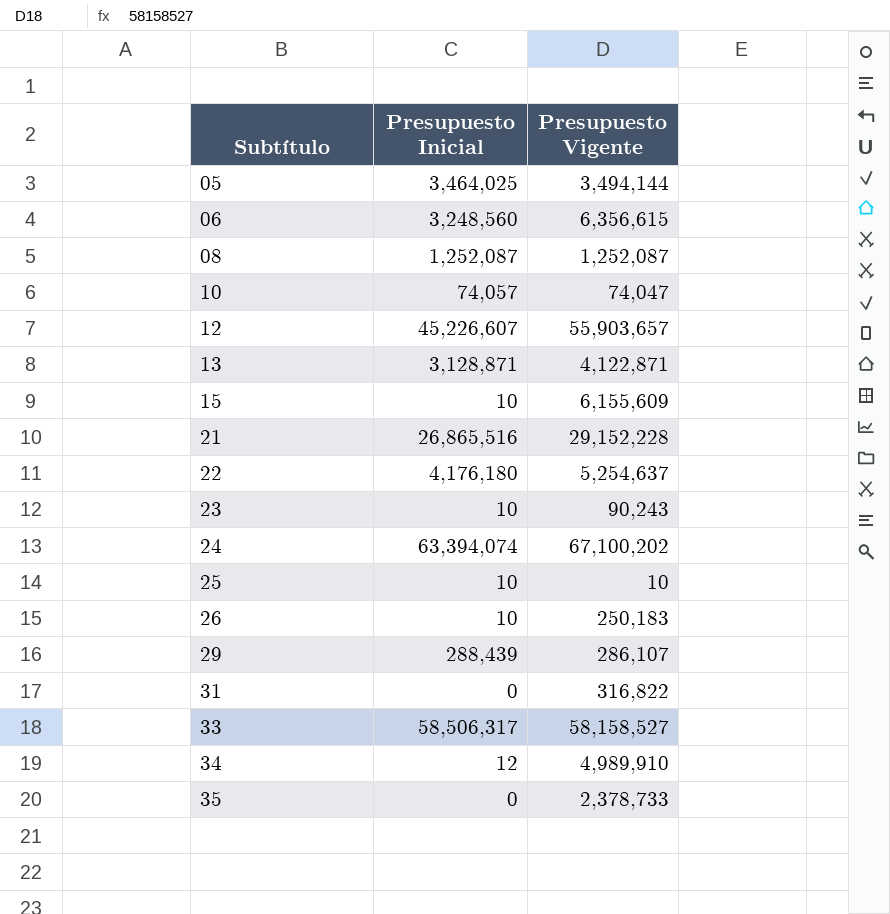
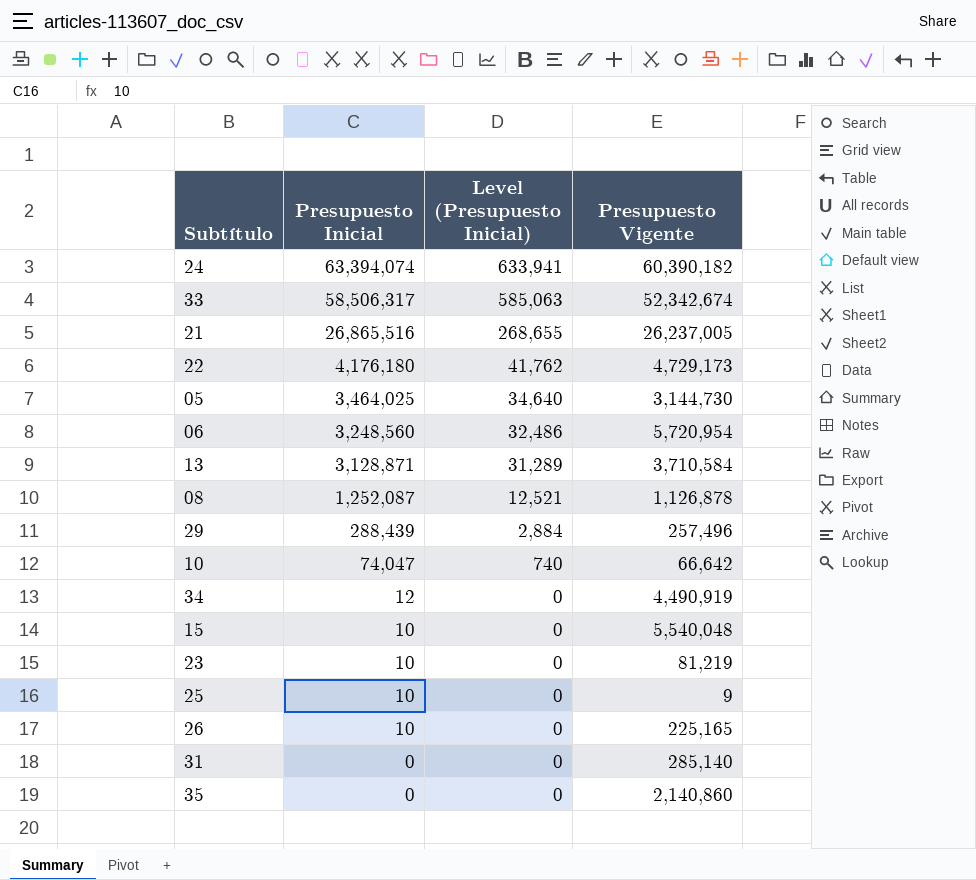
row order: Subtítulo ascending -> Presupuesto Inicial descending
column Level (Presupuesto Inicial) | formula: none -> [Presupuesto Inicial] * 0.01
row 12: 45,226,607 | 55,903,657 -> none
24 | Presupuesto Vigente: 67,100,202 -> 60,390,182
33 | Presupuesto Vigente: 58,158,527 -> 52,342,674
21 | Presupuesto Vigente: 29,152,228 -> 26,237,005
22 | Presupuesto Vigente: 5,254,637 -> 4,729,173
05 | Presupuesto Vigente: 3,494,144 -> 3,144,730
06 | Presupuesto Vigente: 6,356,615 -> 5,720,954
13 | Presupuesto Vigente: 4,122,871 -> 3,710,584
08 | Presupuesto Vigente: 1,252,087 -> 1,126,878
29 | Presupuesto Vigente: 286,107 -> 257,496
10 | Presupuesto Inicial: 74,057 -> 74,047
10 | Presupuesto Vigente: 74,047 -> 66,642
34 | Presupuesto Vigente: 4,989,910 -> 4,490,919
15 | Presupuesto Vigente: 6,155,609 -> 5,540,048
23 | Presupuesto Vigente: 90,243 -> 81,219
25 | Presupuesto Vigente: 10 -> 9
26 | Presupuesto Vigente: 250,183 -> 225,165
31 | Presupuesto Vigente: 316,822 -> 285,140
35 | Presupuesto Vigente: 2,378,733 -> 2,140,860

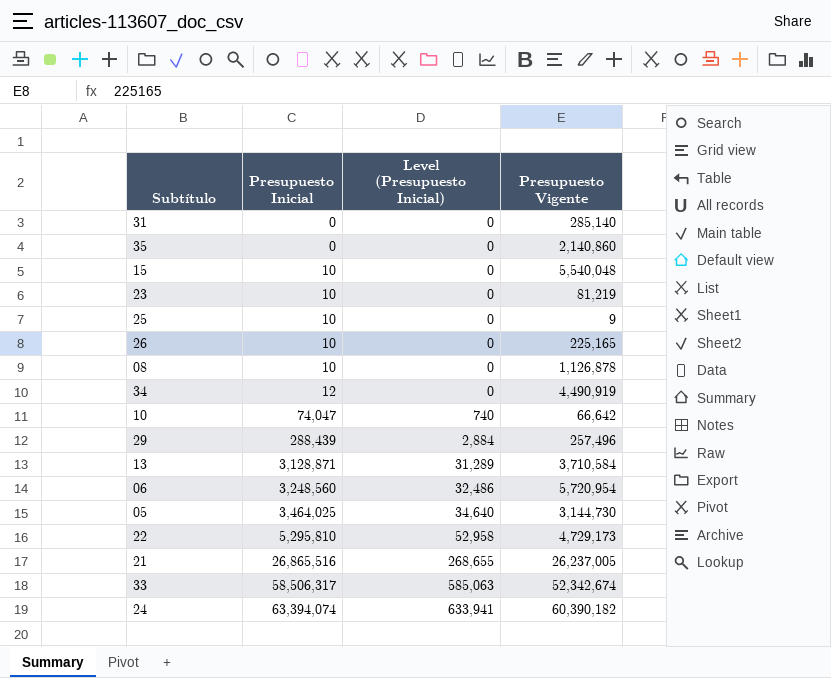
row order: Presupuesto Inicial descending -> Presupuesto Inicial ascending
08 | Presupuesto Inicial: 1,252,087 -> 10
08 | Level (Presupuesto Inicial): 12,521 -> 0
22 | Presupuesto Inicial: 4,176,180 -> 5,295,810
22 | Level (Presupuesto Inicial): 41,762 -> 52,958

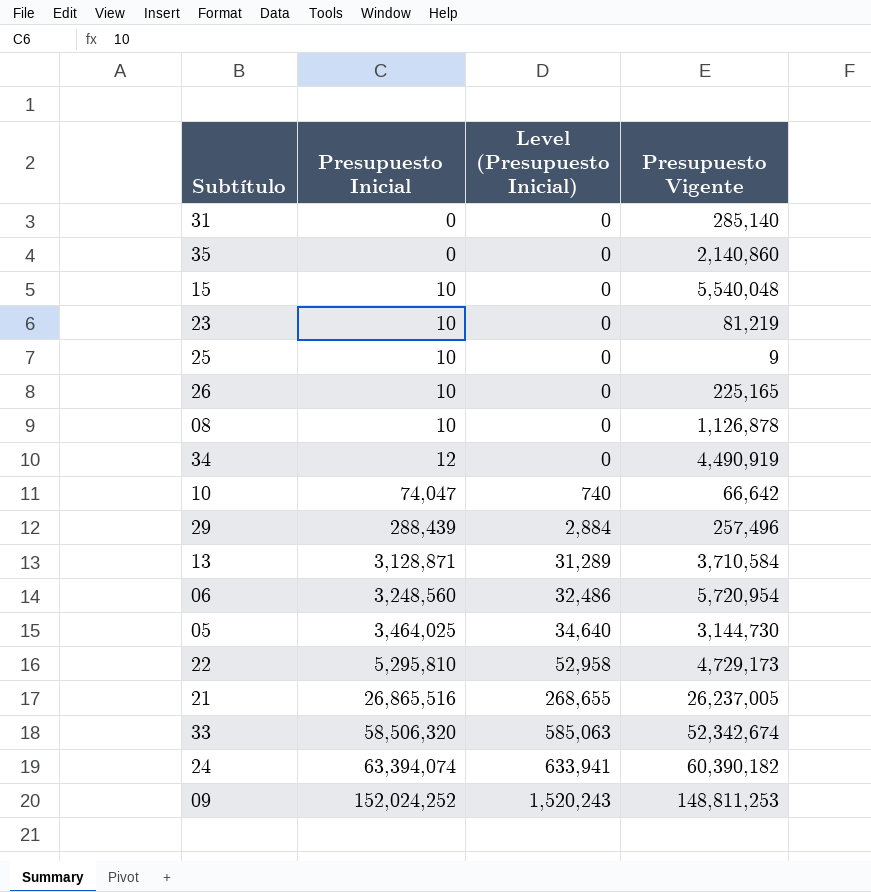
33 | Presupuesto Inicial: 58,506,317 -> 58,506,320
row 09: none -> 152,024,252 | 1,520,243 | 148,811,253

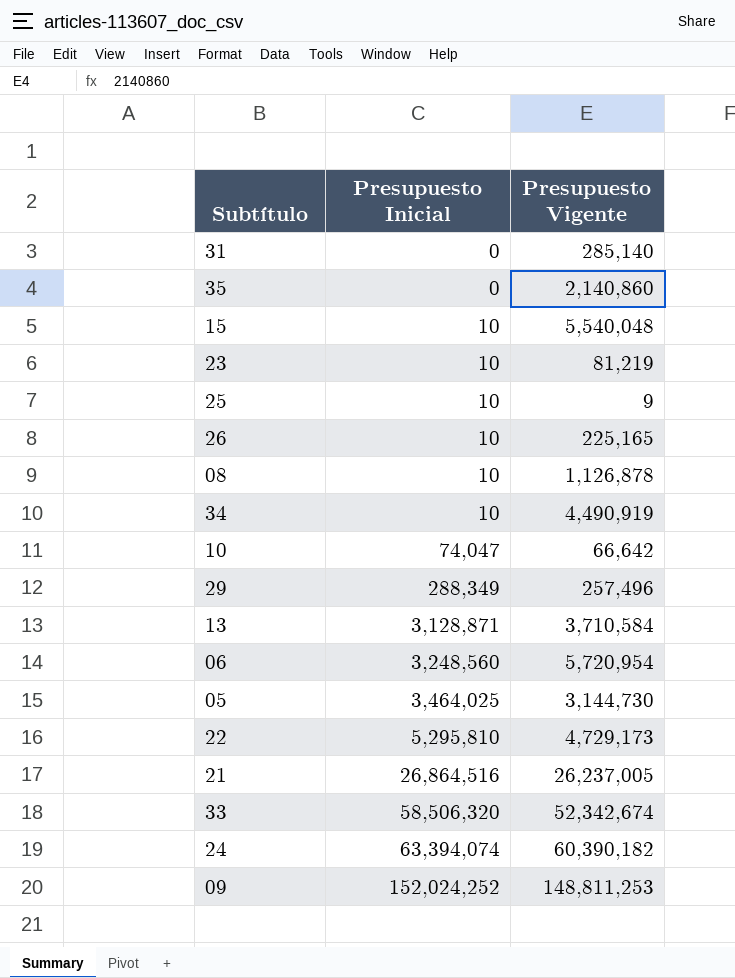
column Level (Presupuesto Inicial) | formula: [Presupuesto Inicial] * 0.01 -> none
34 | Presupuesto Inicial: 12 -> 10
29 | Presupuesto Inicial: 288,439 -> 288,349
21 | Presupuesto Inicial: 26,865,516 -> 26,864,516

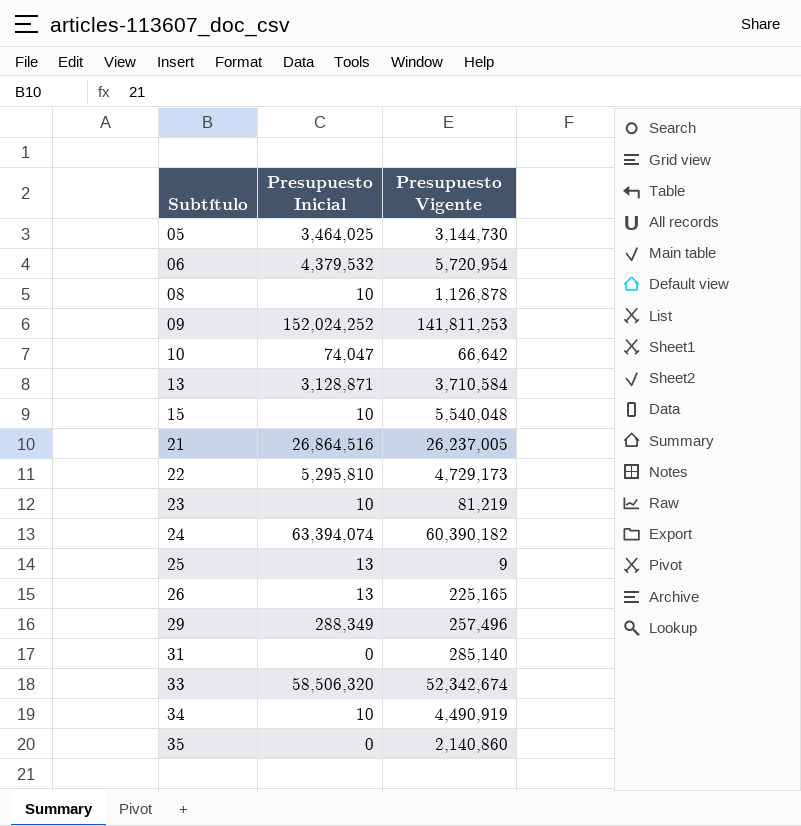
row order: Presupuesto Inicial ascending -> Subtítulo ascending
06 | Presupuesto Inicial: 3,248,560 -> 4,379,532
09 | Presupuesto Vigente: 148,811,253 -> 141,811,253
25 | Presupuesto Inicial: 10 -> 13
26 | Presupuesto Inicial: 10 -> 13

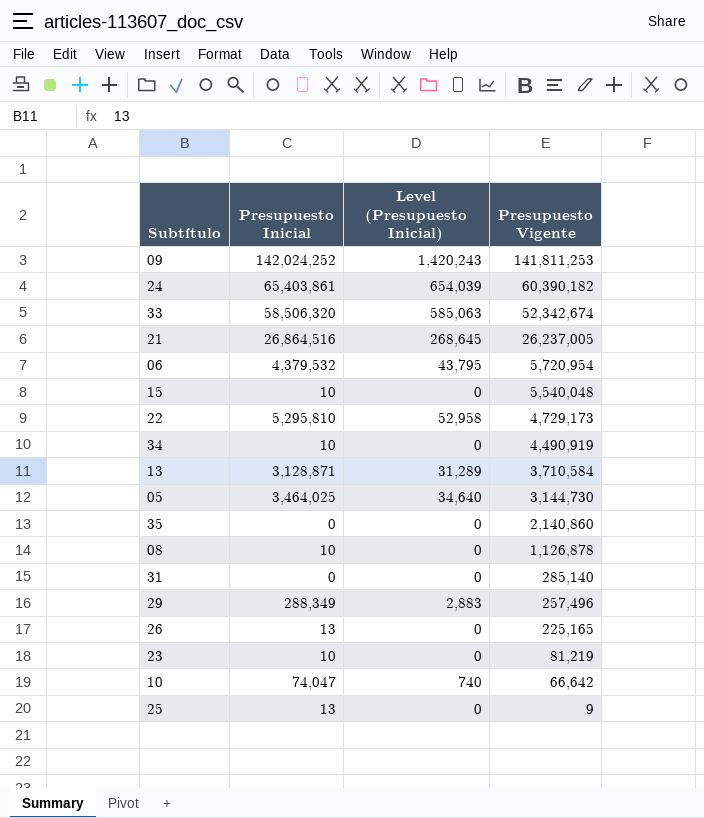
row order: Subtítulo ascending -> Presupuesto Vigente descending
column Level (Presupuesto Inicial) | formula: none -> [Presupuesto Inicial] * 0.01
09 | Presupuesto Inicial: 152,024,252 -> 142,024,252
24 | Presupuesto Inicial: 63,394,074 -> 65,403,861

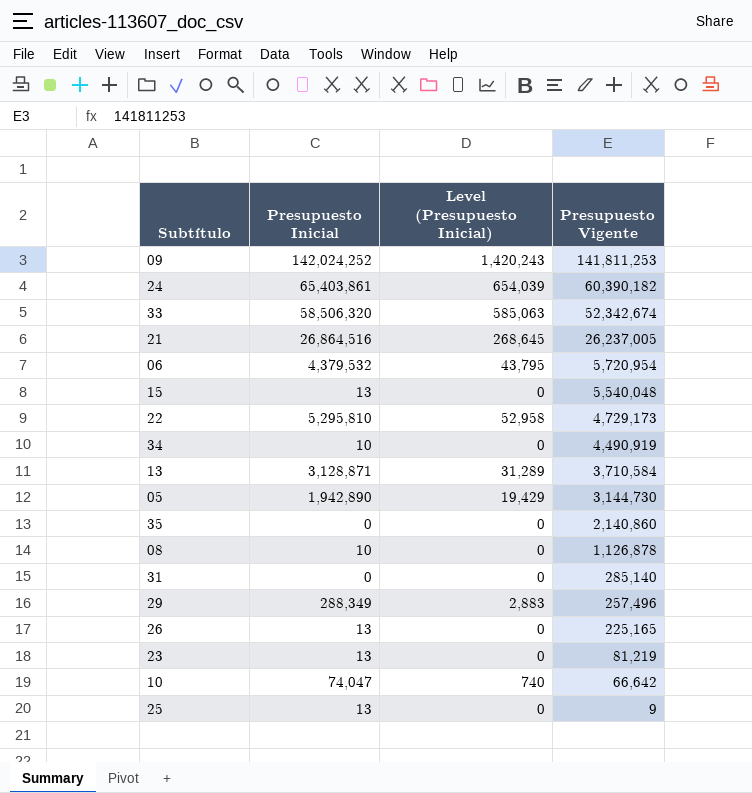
15 | Presupuesto Inicial: 10 -> 13
05 | Presupuesto Inicial: 3,464,025 -> 1,942,890
05 | Level (Presupuesto Inicial): 34,640 -> 19,429
23 | Presupuesto Inicial: 10 -> 13

